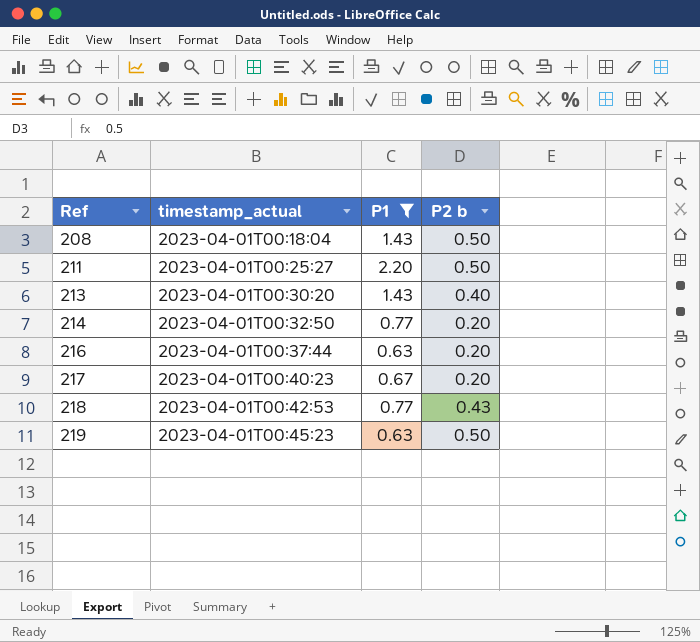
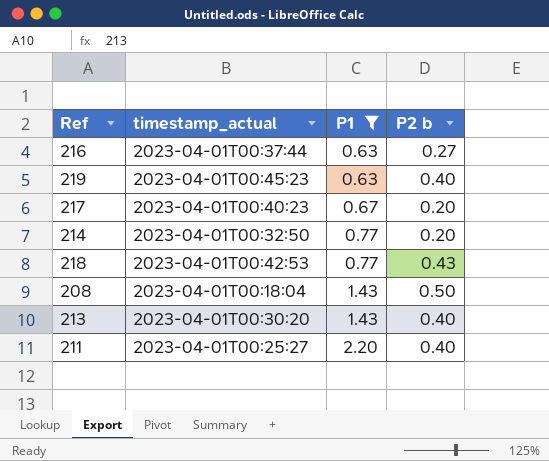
row order: Ref ascending -> P1 ascending
216 | P2 b: 0.20 -> 0.27
219 | P2 b: 0.50 -> 0.40
211 | P2 b: 0.50 -> 0.40

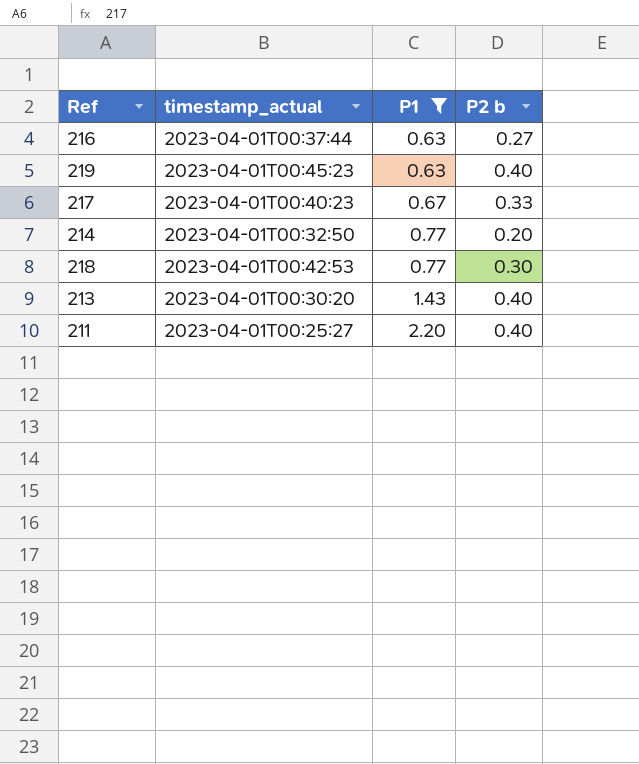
row 208: 2023-04-01T00:18:04 | 1.43 | 0.50 -> none
217 | P2 b: 0.20 -> 0.33
218 | P2 b: 0.43 -> 0.30

